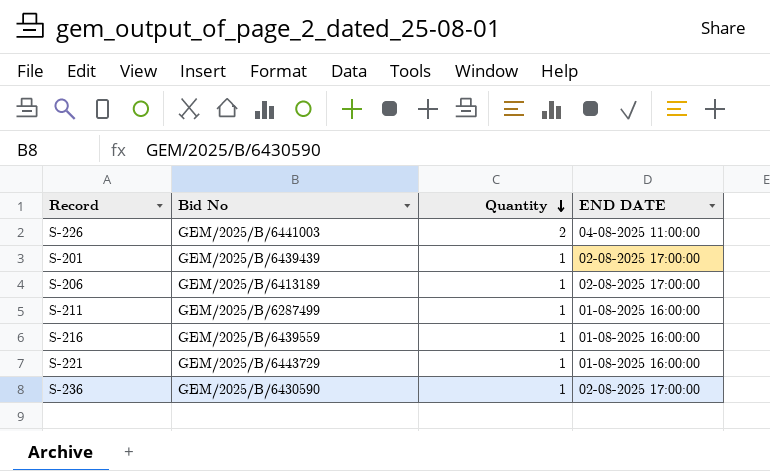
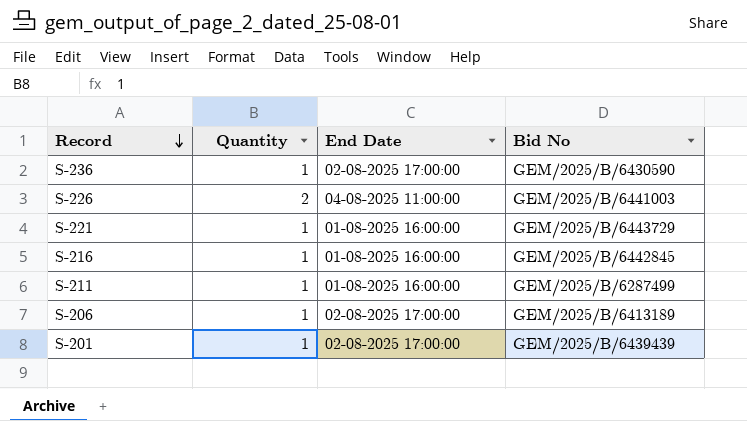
row order: Quantity descending -> Record descending
column name: END DATE -> End Date
column Bid No | position: 2 -> 4
S-216 | Bid No: GEM/2025/B/6439559 -> GEM/2025/B/6442845

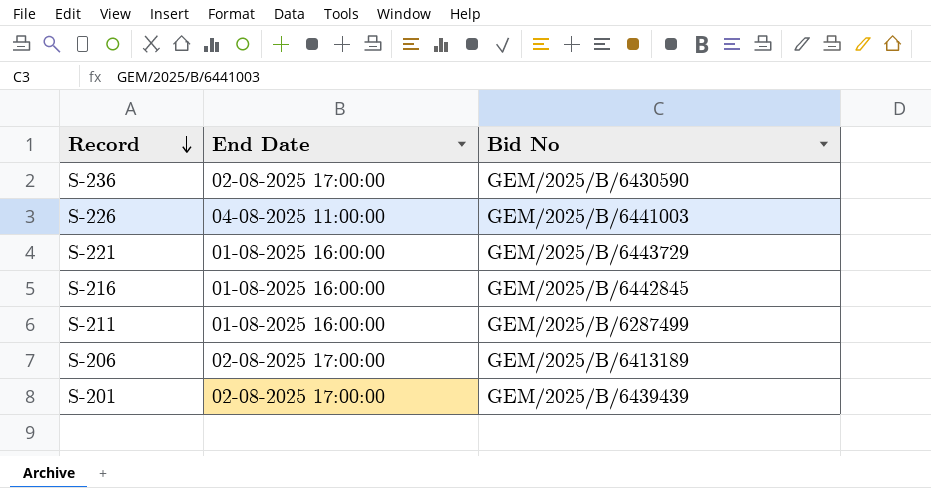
column Quantity | position: 2 -> none

